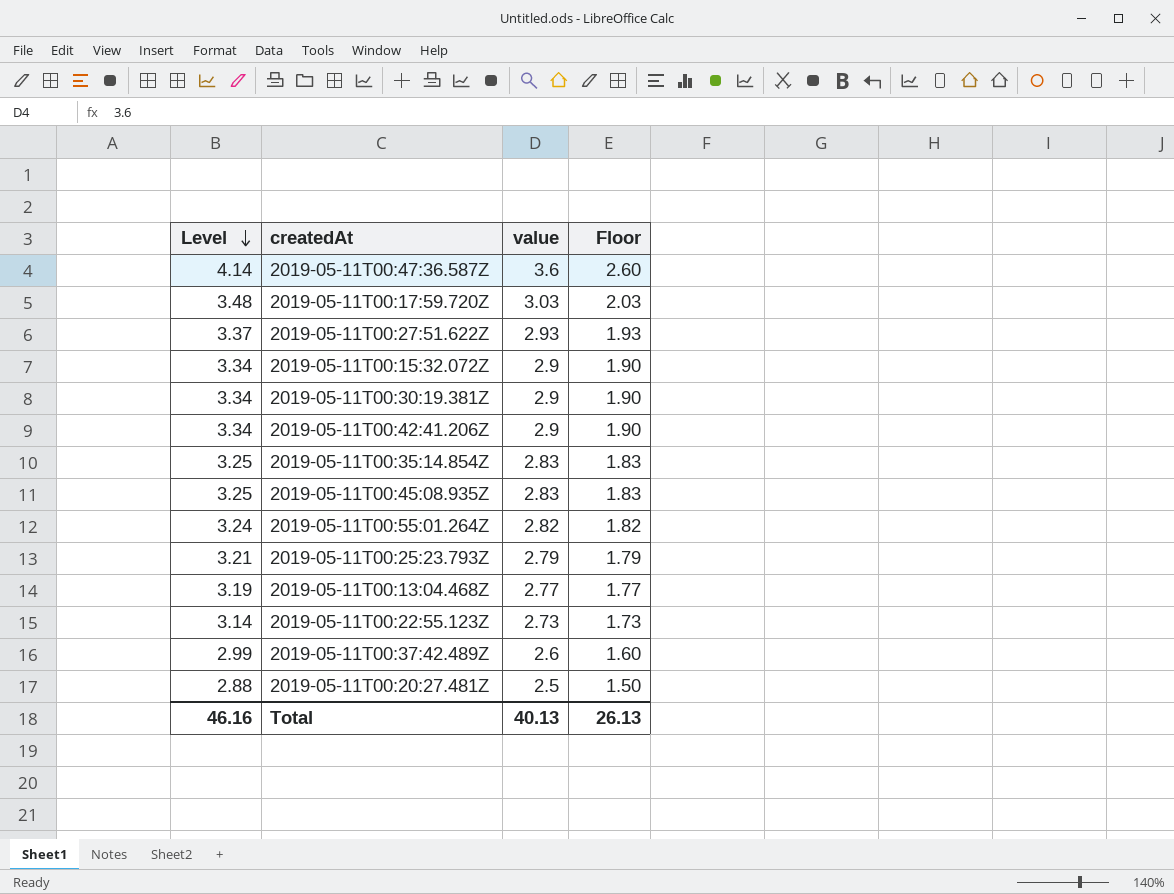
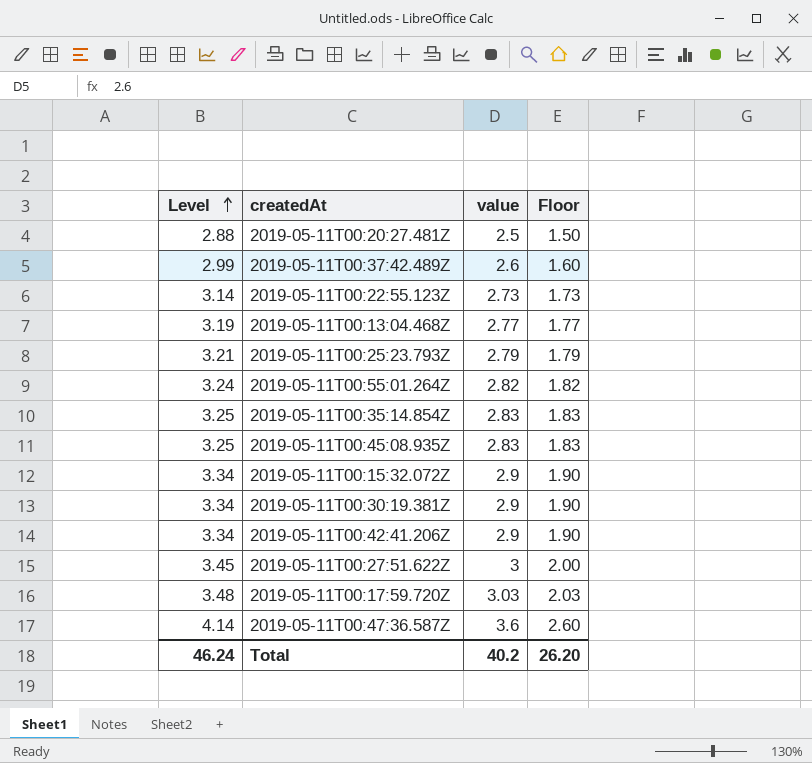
row order: Level descending -> Level ascending
2019-05-11T00:27:51.622Z | Level: 3.37 -> 3.45
2019-05-11T00:27:51.622Z | value: 2.93 -> 3
2019-05-11T00:27:51.622Z | Floor: 1.93 -> 2.00
Total | Level: 46.16 -> 46.24
Total | value: 40.13 -> 40.2
Total | Floor: 26.13 -> 26.20

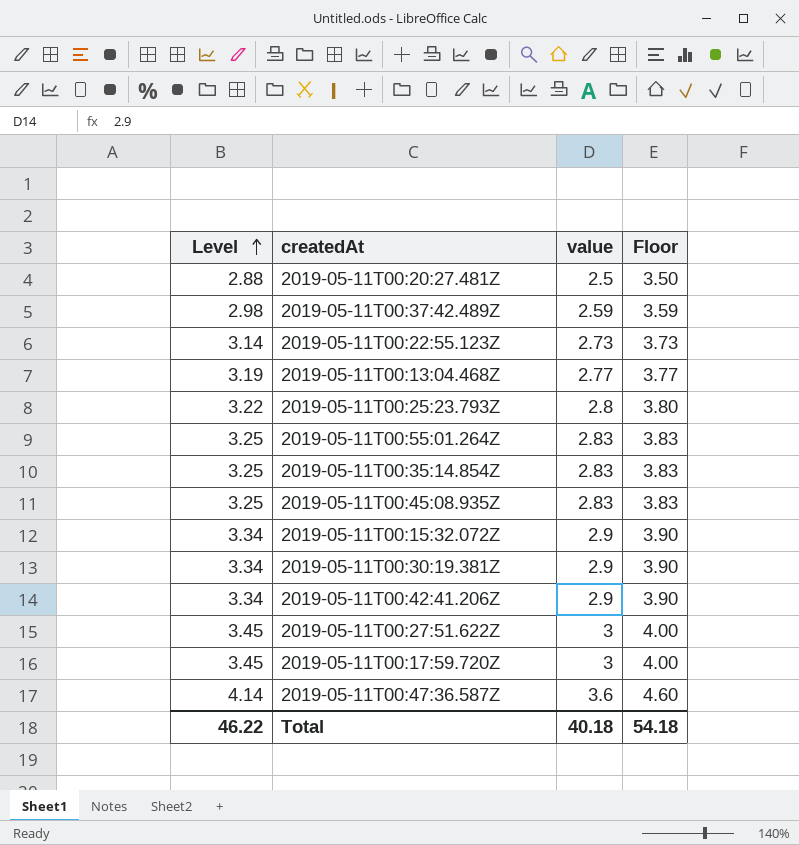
column Floor | formula: [value] - 1 -> [value] + 1
2019-05-11T00:37:42.489Z | Level: 2.99 -> 2.98
2019-05-11T00:37:42.489Z | value: 2.6 -> 2.59
2019-05-11T00:25:23.793Z | Level: 3.21 -> 3.22
2019-05-11T00:25:23.793Z | value: 2.79 -> 2.8
2019-05-11T00:55:01.264Z | Level: 3.24 -> 3.25
2019-05-11T00:55:01.264Z | value: 2.82 -> 2.83
2019-05-11T00:17:59.720Z | Level: 3.48 -> 3.45
2019-05-11T00:17:59.720Z | value: 3.03 -> 3
Total | Level: 46.24 -> 46.22
Total | value: 40.2 -> 40.18
Total | Floor: 26.20 -> 54.18

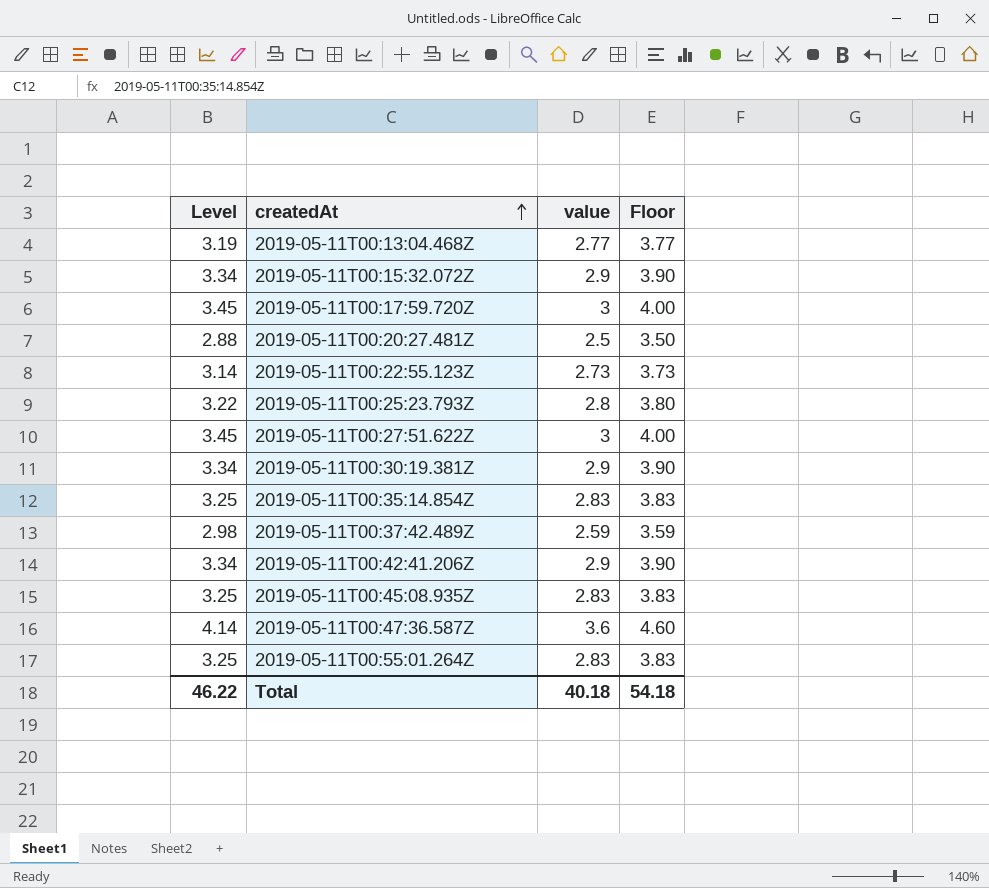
row order: Level ascending -> createdAt ascending

